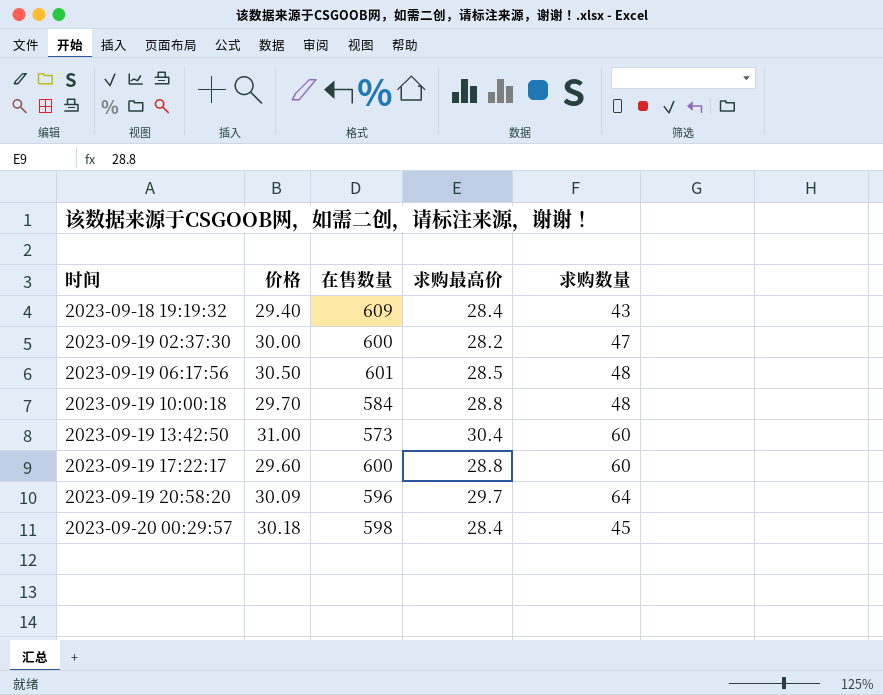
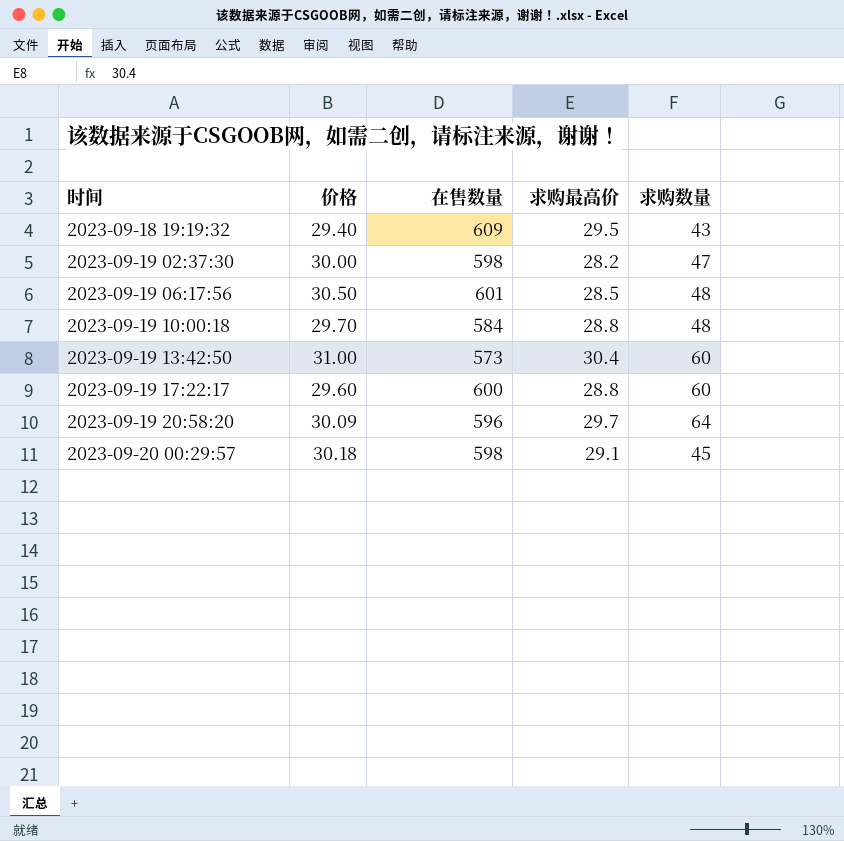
2023-09-18 19:19:32 | 求购最高价: 28.4 -> 29.5
2023-09-19 02:37:30 | 在售数量: 600 -> 598
2023-09-20 00:29:57 | 求购最高价: 28.4 -> 29.1

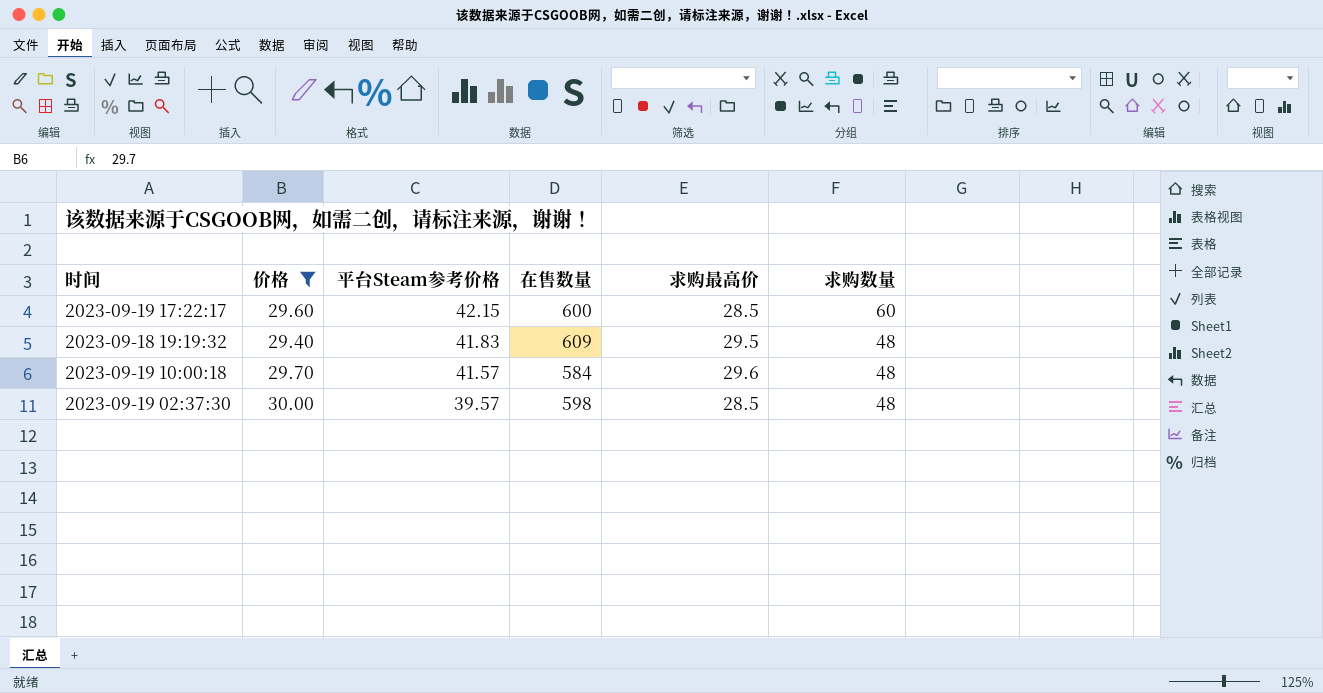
filter: none -> 价格 <= 30.00
row order: 时间 ascending -> 平台Steam参考价格 descending
column 平台Steam参考价格 | position: none -> 3
2023-09-19 17:22:17 | 求购最高价: 28.8 -> 28.5
2023-09-18 19:19:32 | 求购数量: 43 -> 48
2023-09-19 10:00:18 | 求购最高价: 28.8 -> 29.6
2023-09-19 02:37:30 | 求购最高价: 28.2 -> 28.5
2023-09-19 02:37:30 | 求购数量: 47 -> 48

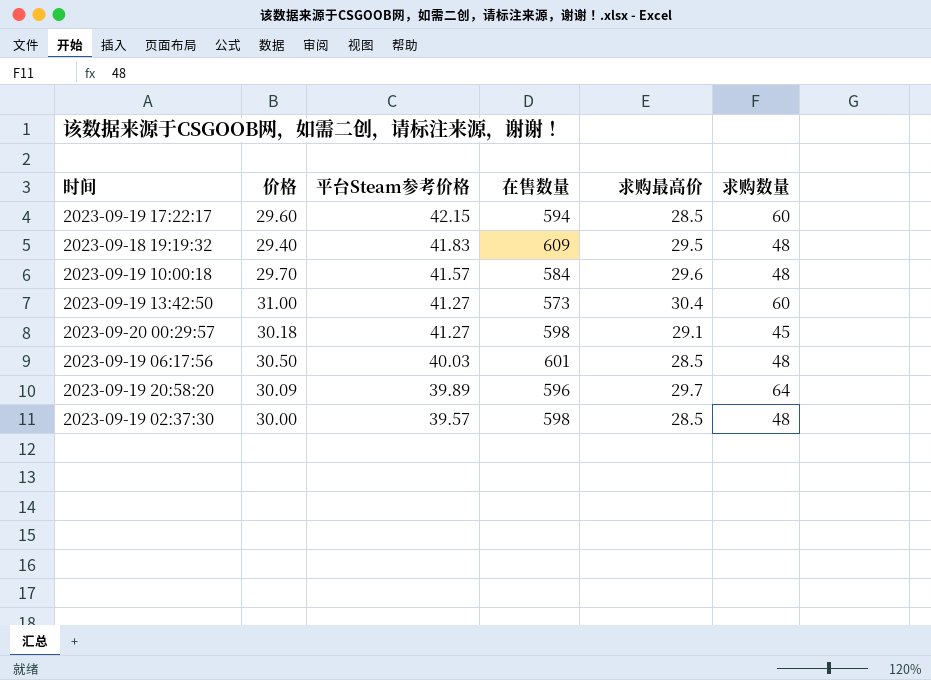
filter: 价格 <= 30.00 -> none
2023-09-19 17:22:17 | 在售数量: 600 -> 594

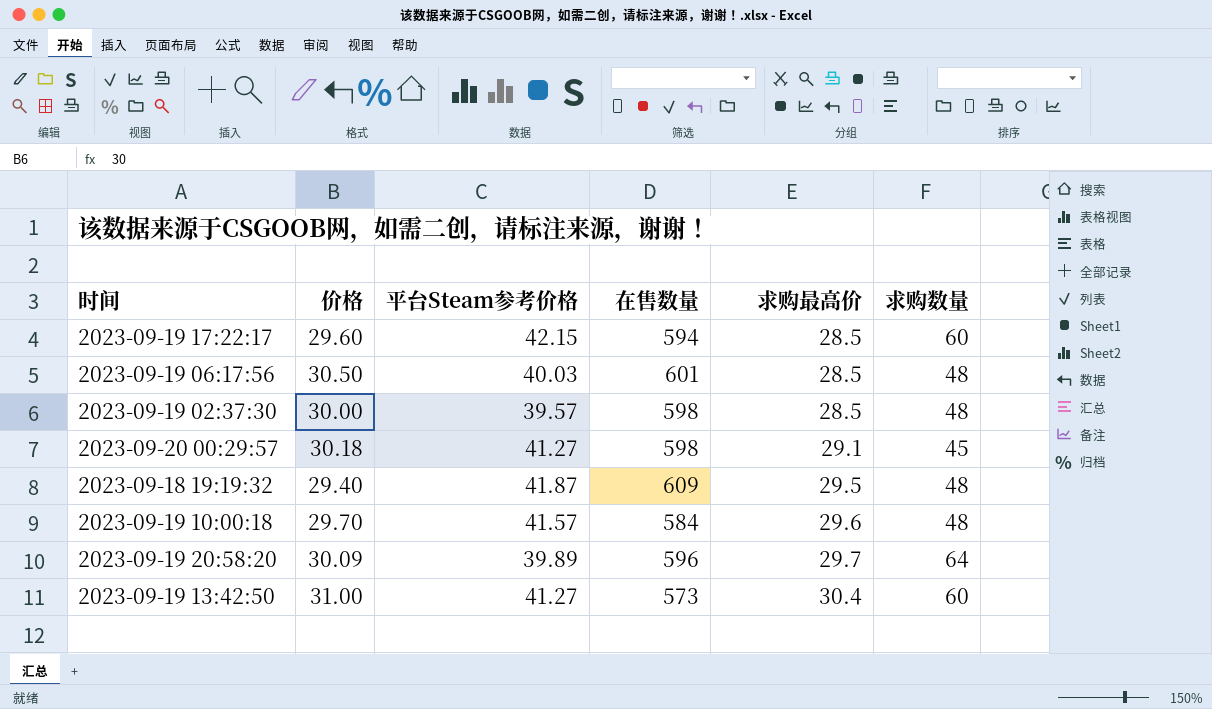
row order: 平台Steam参考价格 descending -> 求购最高价 ascending
2023-09-18 19:19:32 | 平台Steam参考价格: 41.83 -> 41.87

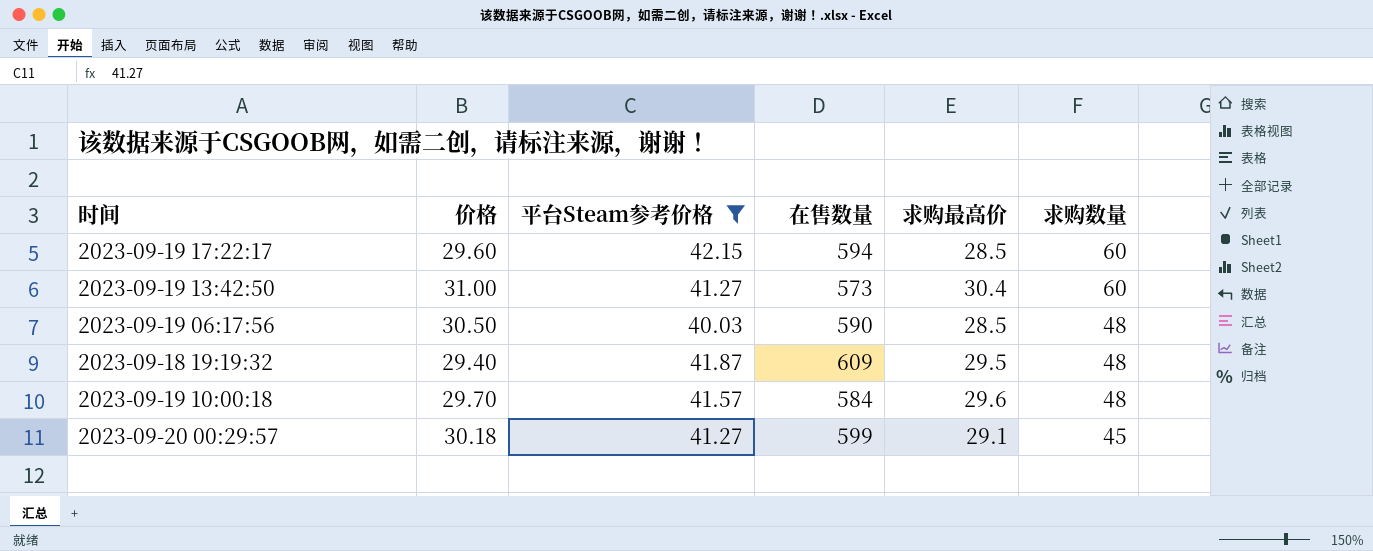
filter: none -> 平台Steam参考价格 >= 40.03
row order: 求购最高价 ascending -> 求购数量 descending
2023-09-19 06:17:56 | 在售数量: 601 -> 590
2023-09-20 00:29:57 | 在售数量: 598 -> 599

